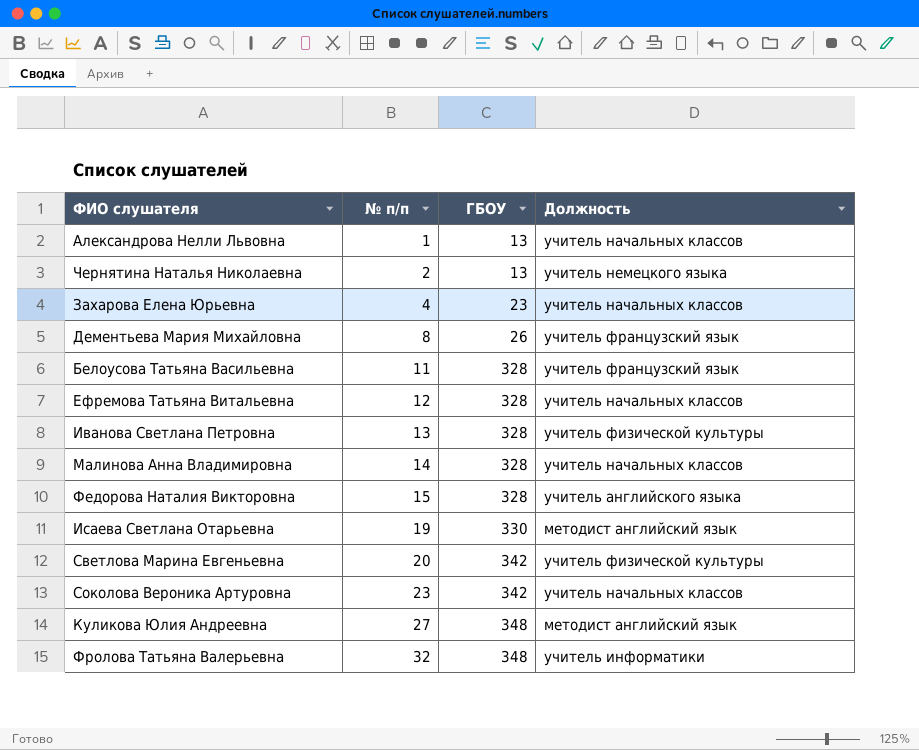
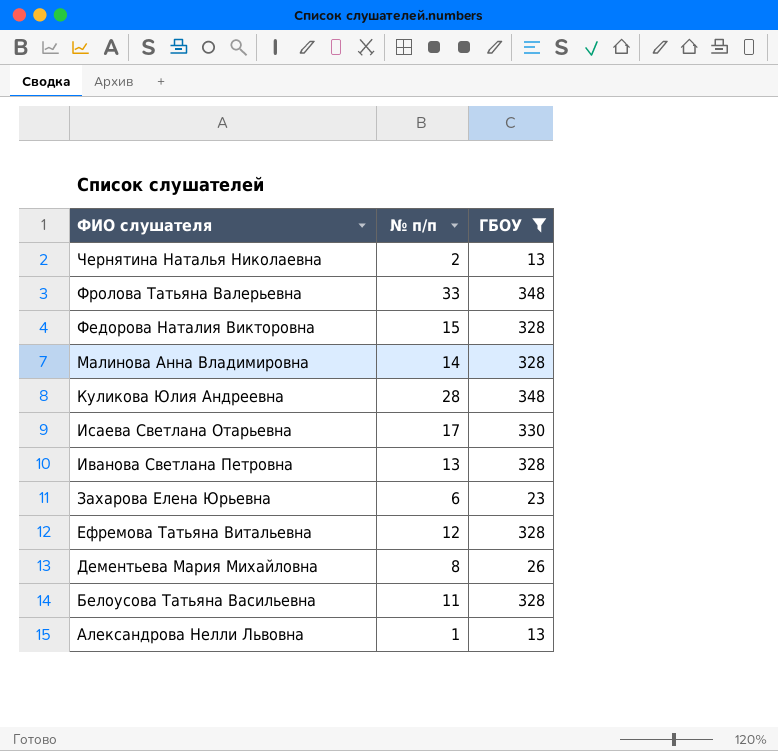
filter: none -> ГБОУ != 342
row order: № п/п ascending -> ФИО слушателя descending
column Должность | position: 4 -> none
Фролова Татьяна Валерьевна | № п/п: 32 -> 33
Куликова Юлия Андреевна | № п/п: 27 -> 28
Исаева Светлана Отарьевна | № п/п: 19 -> 17
Захарова Елена Юрьевна | № п/п: 4 -> 6

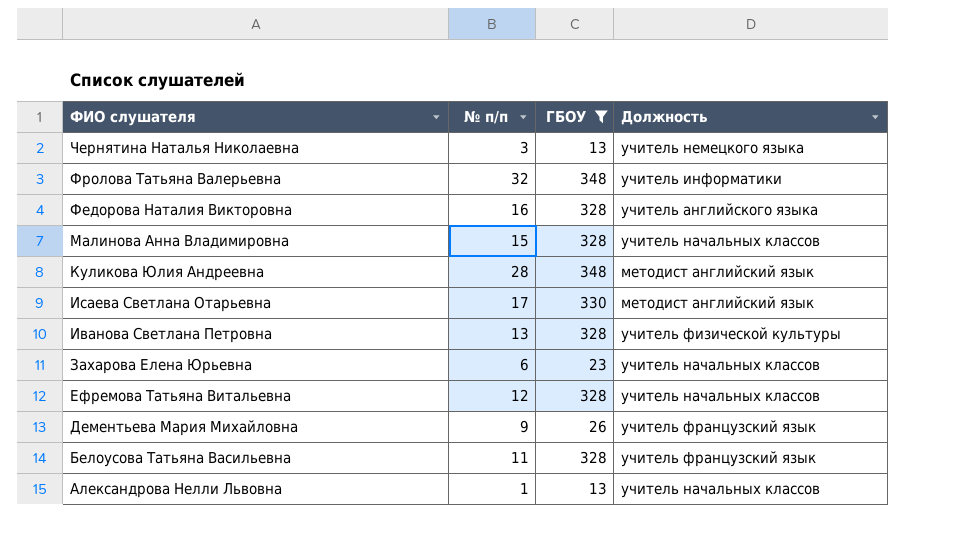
column Должность | position: none -> 4
Чернятина Наталья Николаевна | № п/п: 2 -> 3
Фролова Татьяна Валерьевна | № п/п: 33 -> 32
Федорова Наталия Викторовна | № п/п: 15 -> 16
Малинова Анна Владимировна | № п/п: 14 -> 15
Дементьева Мария Михайловна | № п/п: 8 -> 9

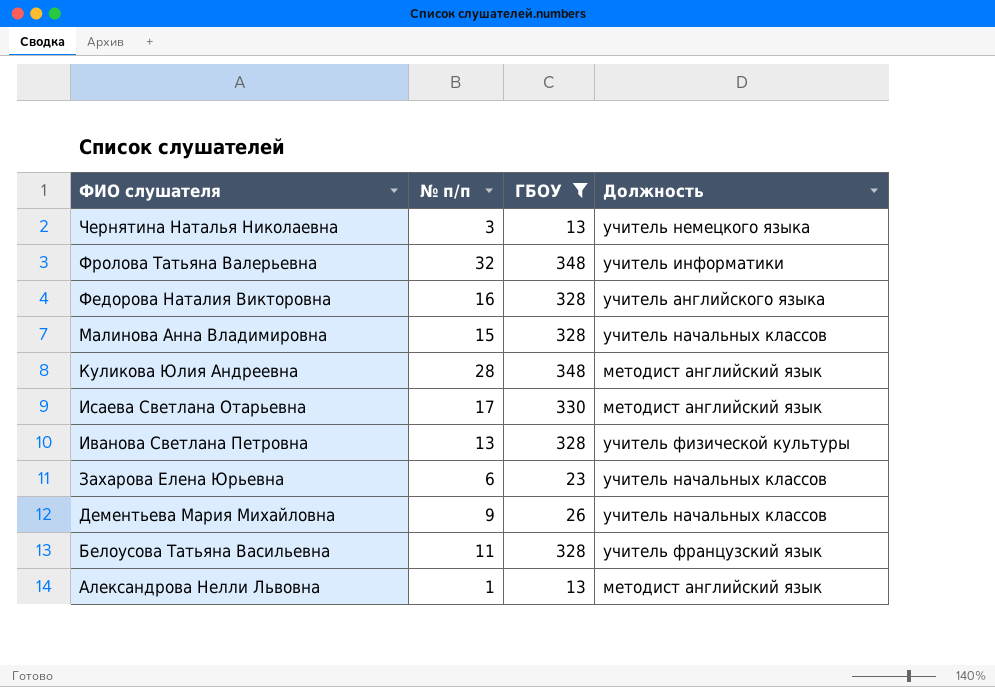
row Ефремова Татьяна Витальевна: 12 | 328 | учитель начальных классов -> none
Дементьева Мария Михайловна | Должность: учитель французский язык -> учитель начальных классов
Александрова Нелли Львовна | Должность: учитель начальных классов -> методист английский язык

